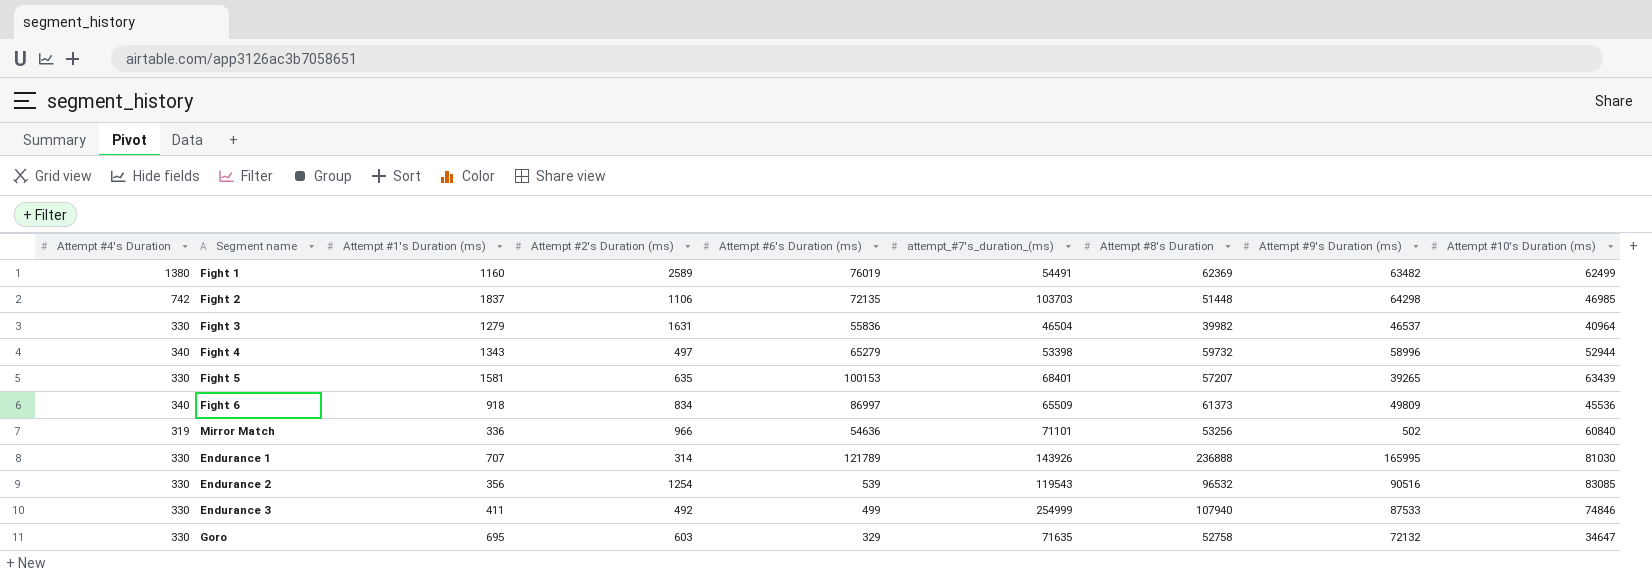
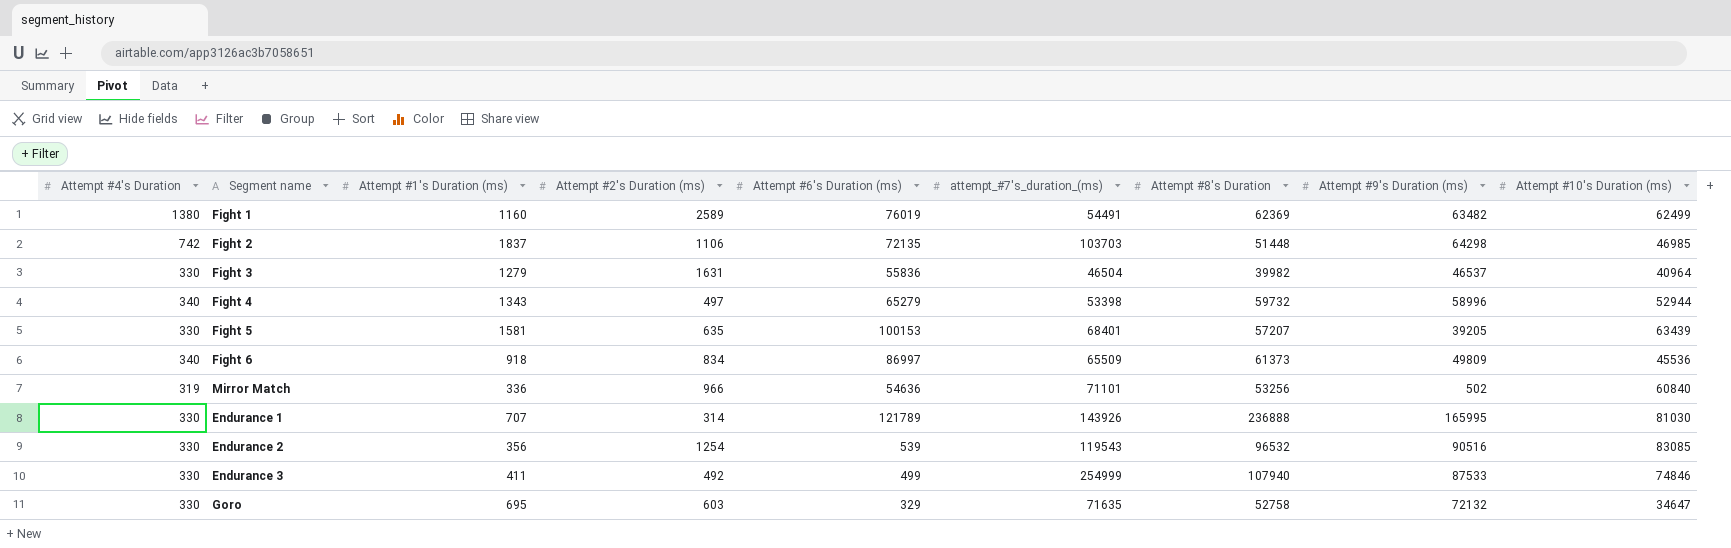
Fight 5 | Attempt #9's Duration (ms): 39265 -> 39205

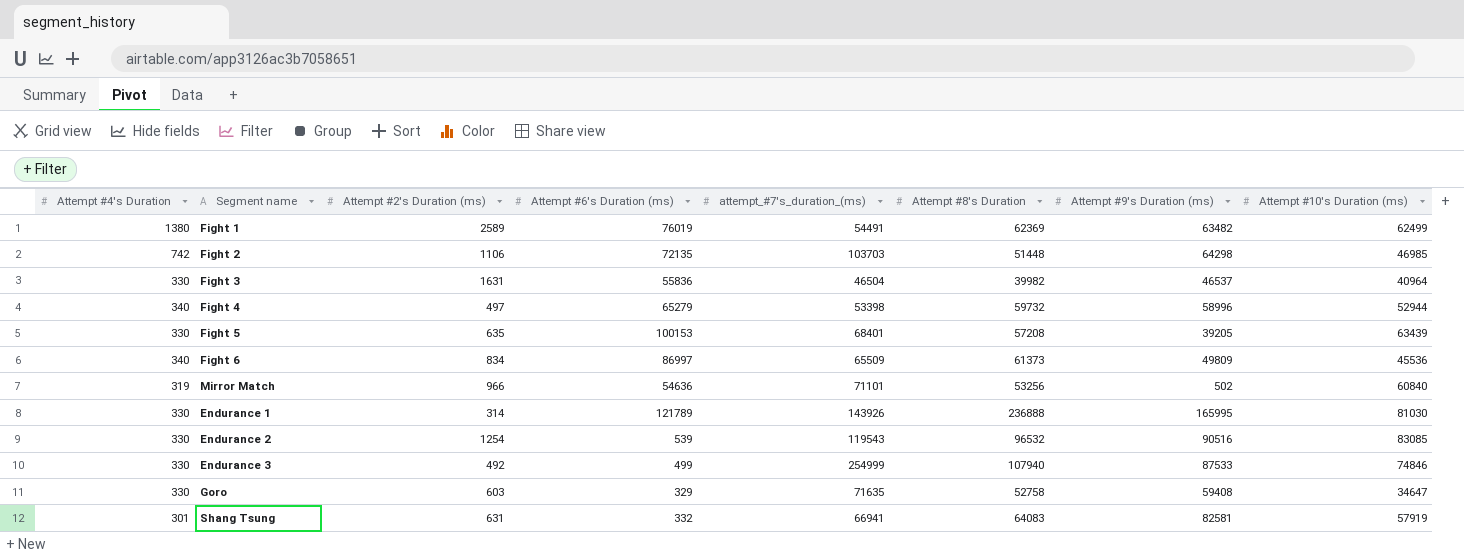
column Attempt #1's Duration (ms) | position: 3 -> none
Fight 5 | Attempt #8's Duration: 57207 -> 57208
Goro | Attempt #9's Duration (ms): 72132 -> 59408
row Shang Tsung: none -> 301 | 631 | 332 | 66941 | 64083 | 82581 | 57919

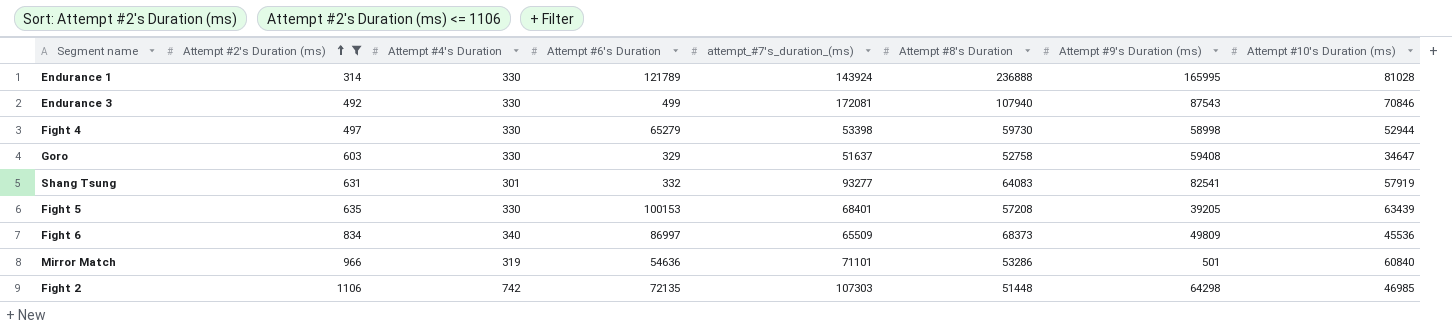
filter: none -> Attempt #2's Duration (ms) <= 1106
row order: none -> Attempt #2's Duration (ms) ascending
column Attempt #4's Duration | position: 1 -> 3
column name: Attempt #6's Duration (ms) -> Attempt #6's Duration
Endurance 1 | attempt_#7's_duration_(ms): 143926 -> 143924
Endurance 1 | Attempt #10's Duration (ms): 81030 -> 81028
Endurance 3 | attempt_#7's_duration_(ms): 254999 -> 172081
Endurance 3 | Attempt #9's Duration (ms): 87533 -> 87543
Endurance 3 | Attempt #10's Duration (ms): 74846 -> 70846
Fight 4 | Attempt #4's Duration: 340 -> 330
Fight 4 | Attempt #8's Duration: 59732 -> 59730
Fight 4 | Attempt #9's Duration (ms): 58996 -> 58998
Goro | attempt_#7's_duration_(ms): 71635 -> 51637
Shang Tsung | attempt_#7's_duration_(ms): 66941 -> 93277
Shang Tsung | Attempt #9's Duration (ms): 82581 -> 82541
Fight 6 | Attempt #8's Duration: 61373 -> 68373
Mirror Match | Attempt #8's Duration: 53256 -> 53286
Mirror Match | Attempt #9's Duration (ms): 502 -> 501
Fight 2 | attempt_#7's_duration_(ms): 103703 -> 107303

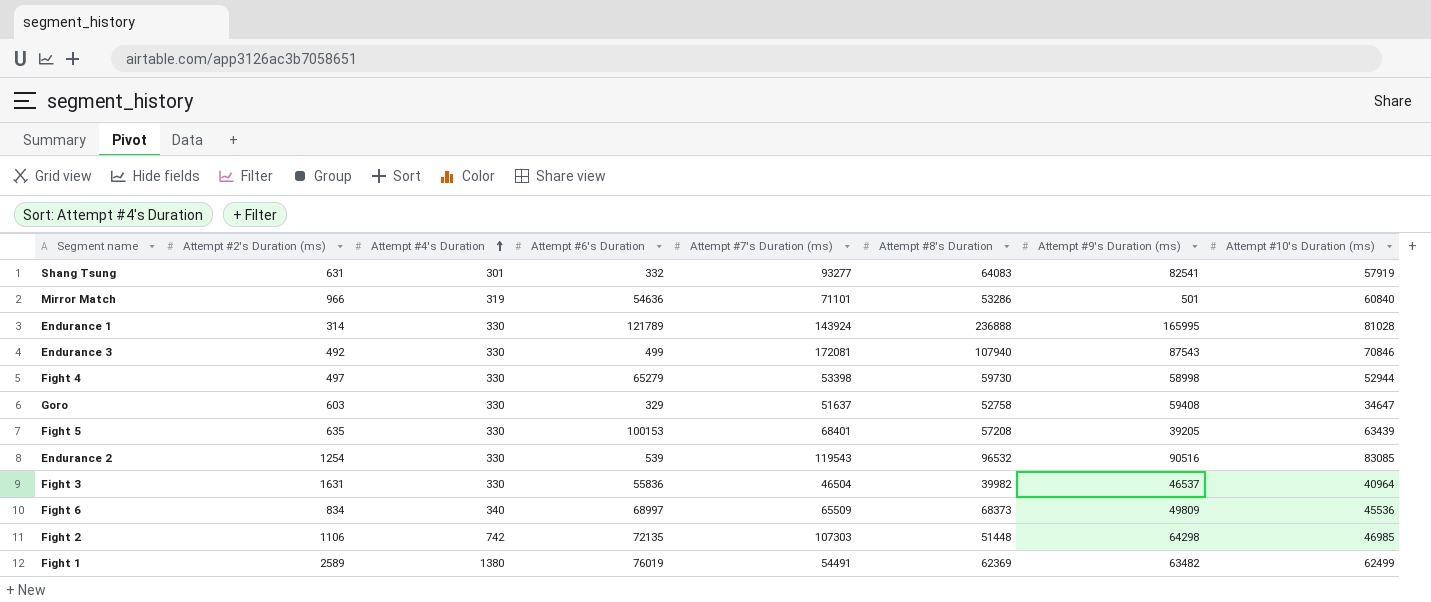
filter: Attempt #2's Duration (ms) <= 1106 -> none
row order: Attempt #2's Duration (ms) ascending -> Attempt #4's Duration ascending
column name: attempt_#7's_duration_(ms) -> Attempt #7's Duration (ms)
Fight 6 | Attempt #6's Duration: 86997 -> 68997

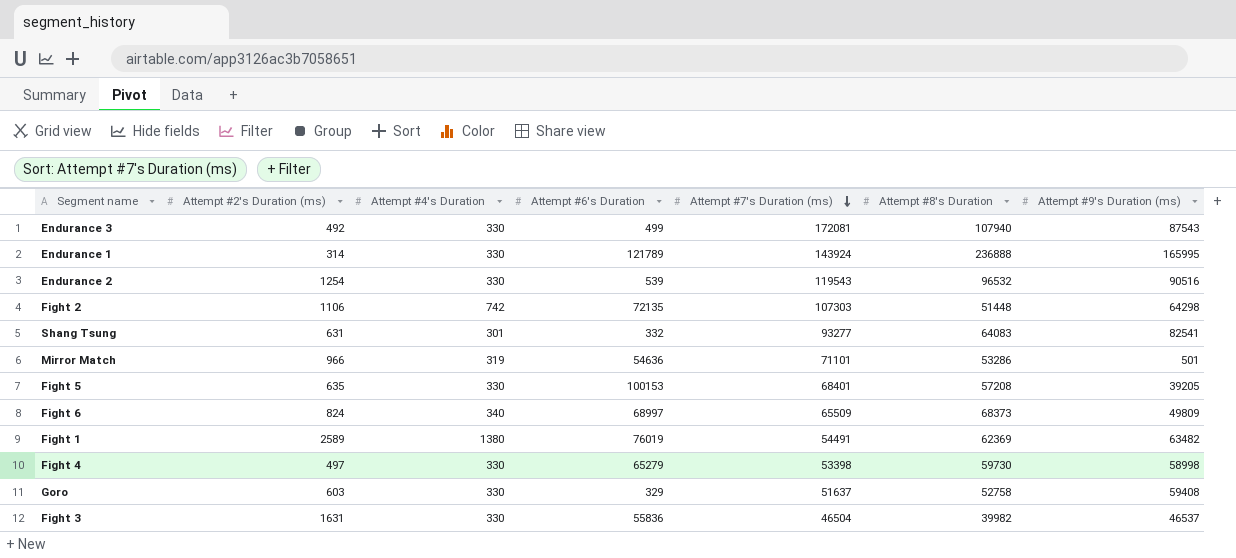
row order: Attempt #4's Duration ascending -> Attempt #7's Duration (ms) descending
column Attempt #10's Duration (ms) | position: 8 -> none
Fight 6 | Attempt #2's Duration (ms): 834 -> 824

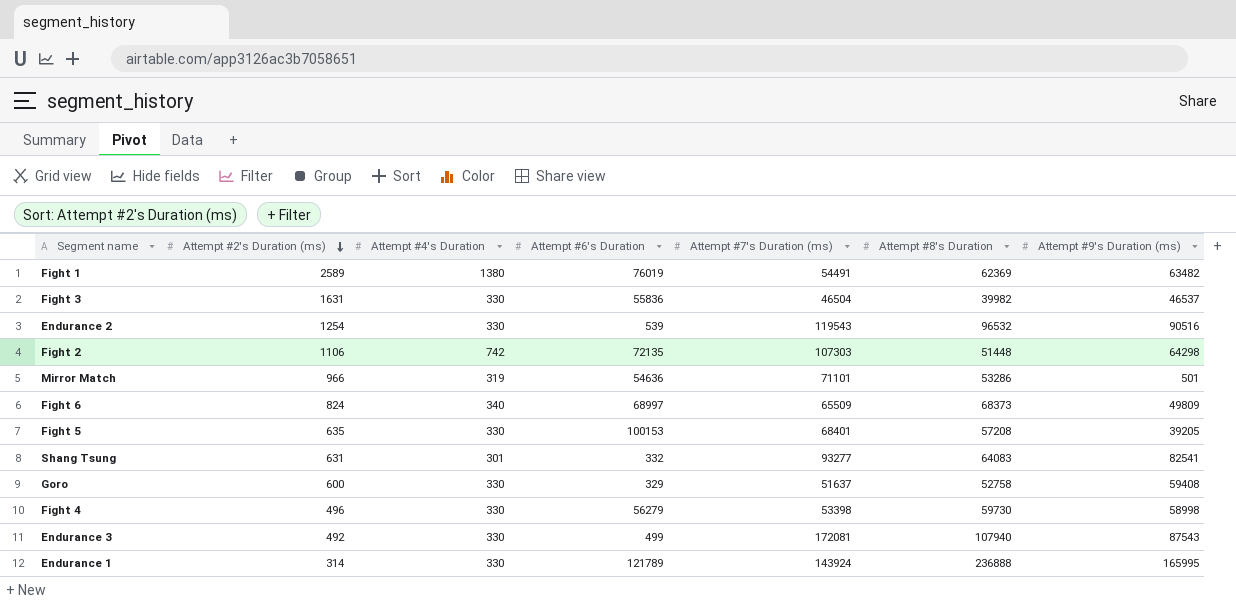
row order: Attempt #7's Duration (ms) descending -> Attempt #2's Duration (ms) descending
Goro | Attempt #2's Duration (ms): 603 -> 600
Fight 4 | Attempt #2's Duration (ms): 497 -> 496
Fight 4 | Attempt #6's Duration: 65279 -> 56279

